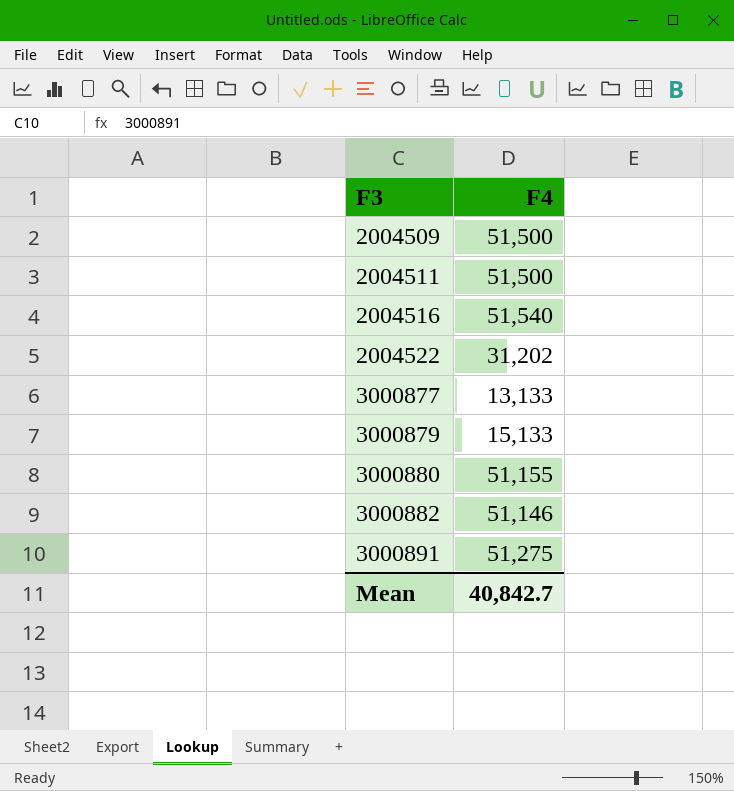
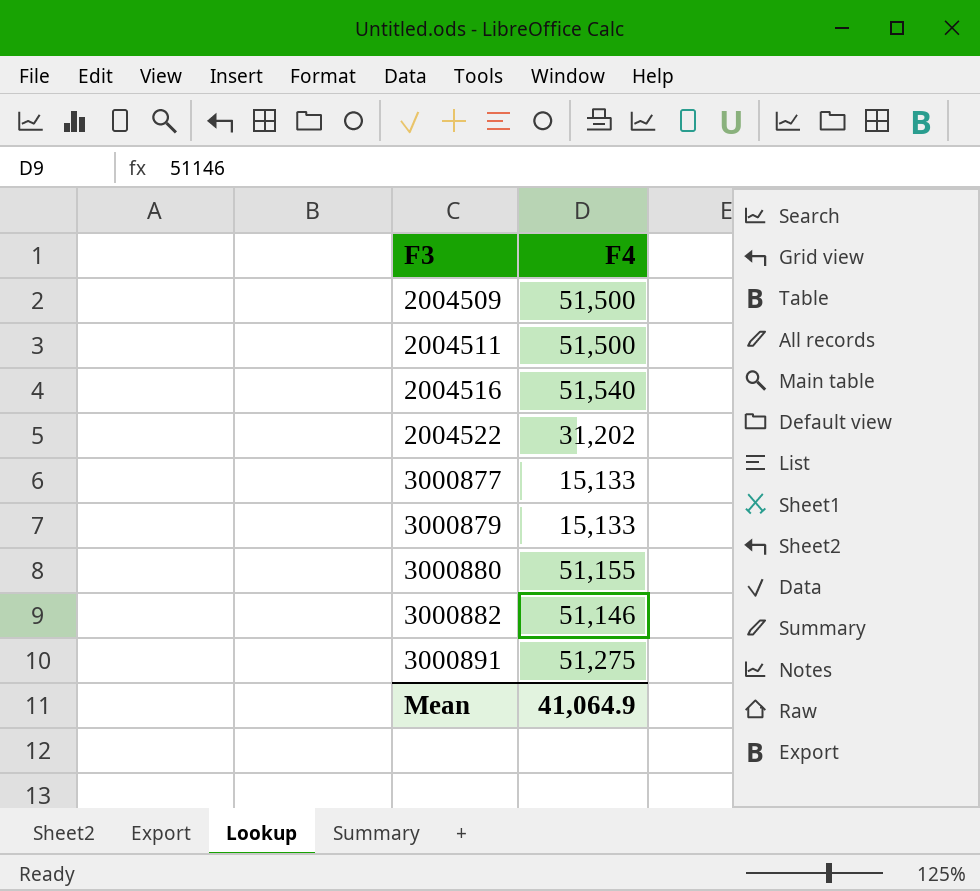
3000877 | F4: 13,133 -> 15,133
Mean | F4: 40,842.7 -> 41,064.9

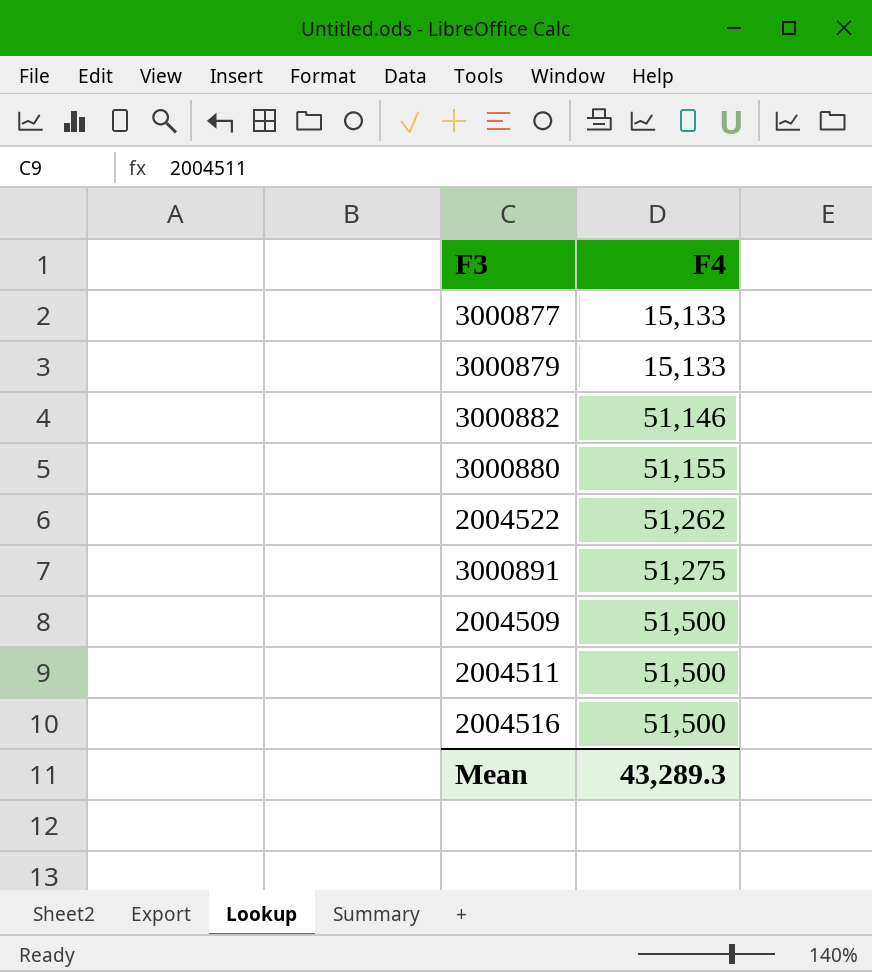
row order: F3 ascending -> F4 ascending
2004522 | F4: 31,202 -> 51,262
2004516 | F4: 51,540 -> 51,500
Mean | F4: 41,064.9 -> 43,289.3

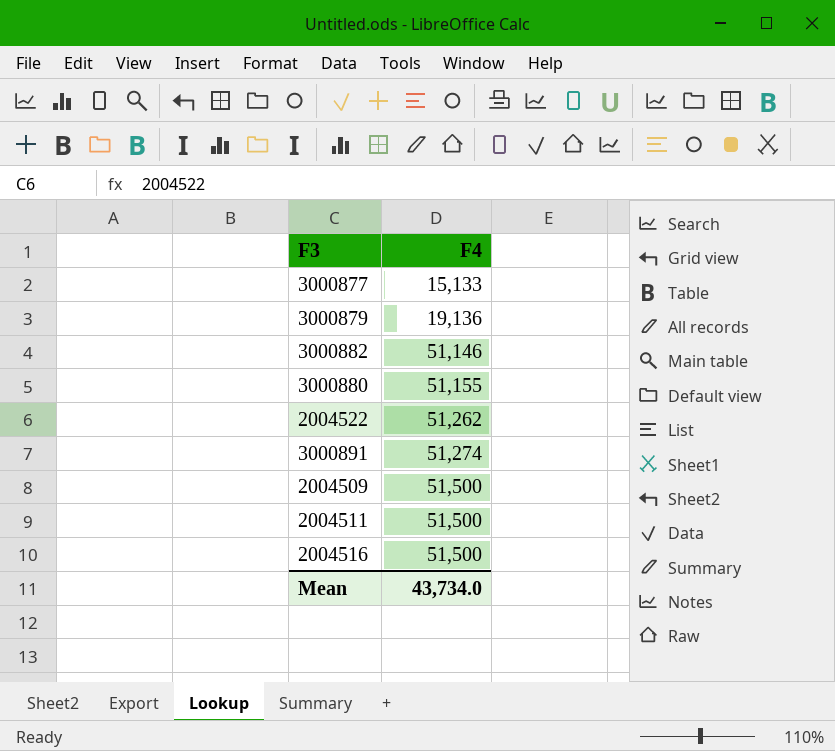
3000879 | F4: 15,133 -> 19,136
3000891 | F4: 51,275 -> 51,274
Mean | F4: 43,289.3 -> 43,734.0

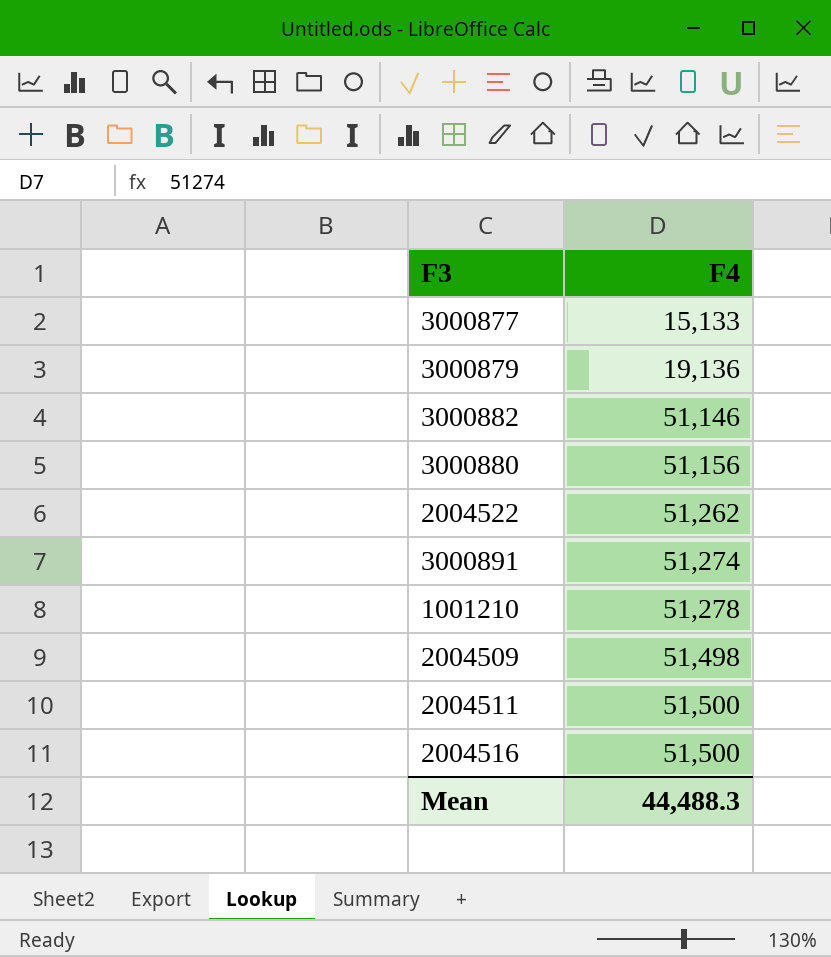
3000880 | F4: 51,155 -> 51,156
row 1001210: none -> 51,278
2004509 | F4: 51,500 -> 51,498
Mean | F4: 43,734.0 -> 44,488.3

